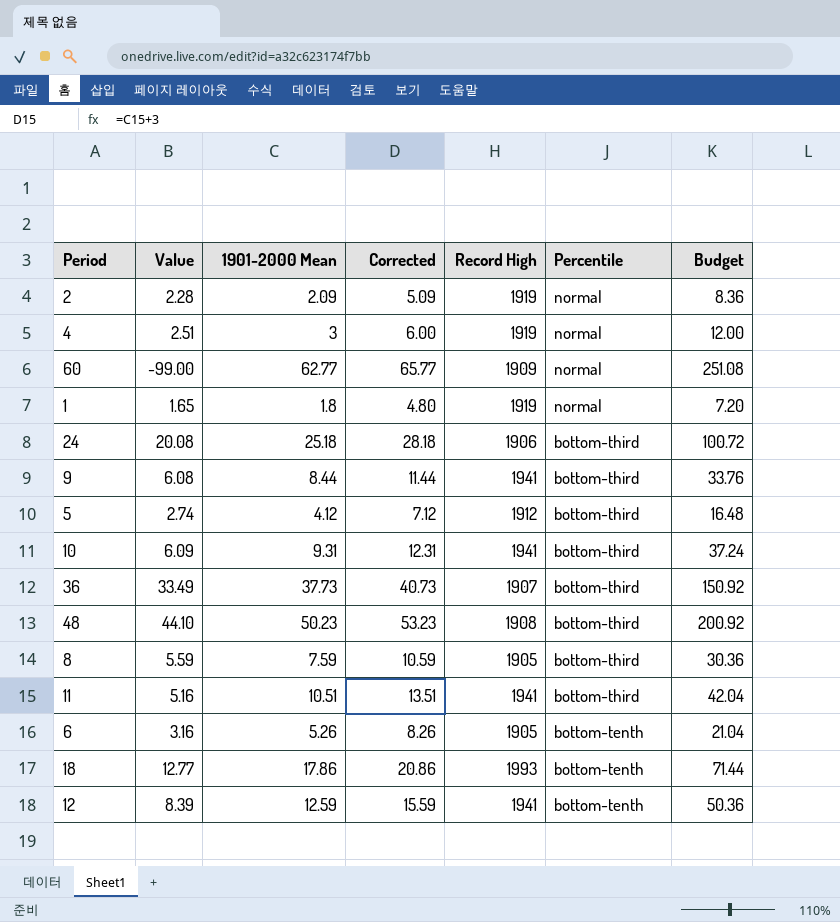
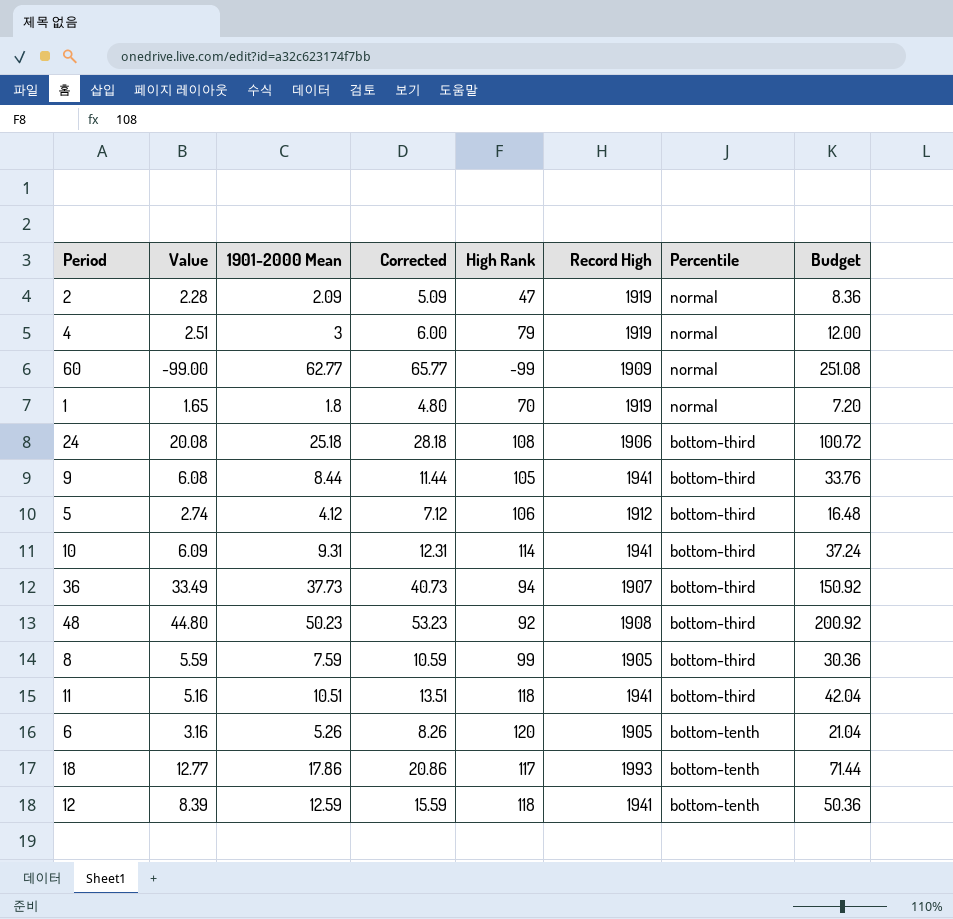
column High Rank | position: none -> 5
48 | Value: 44.10 -> 44.80

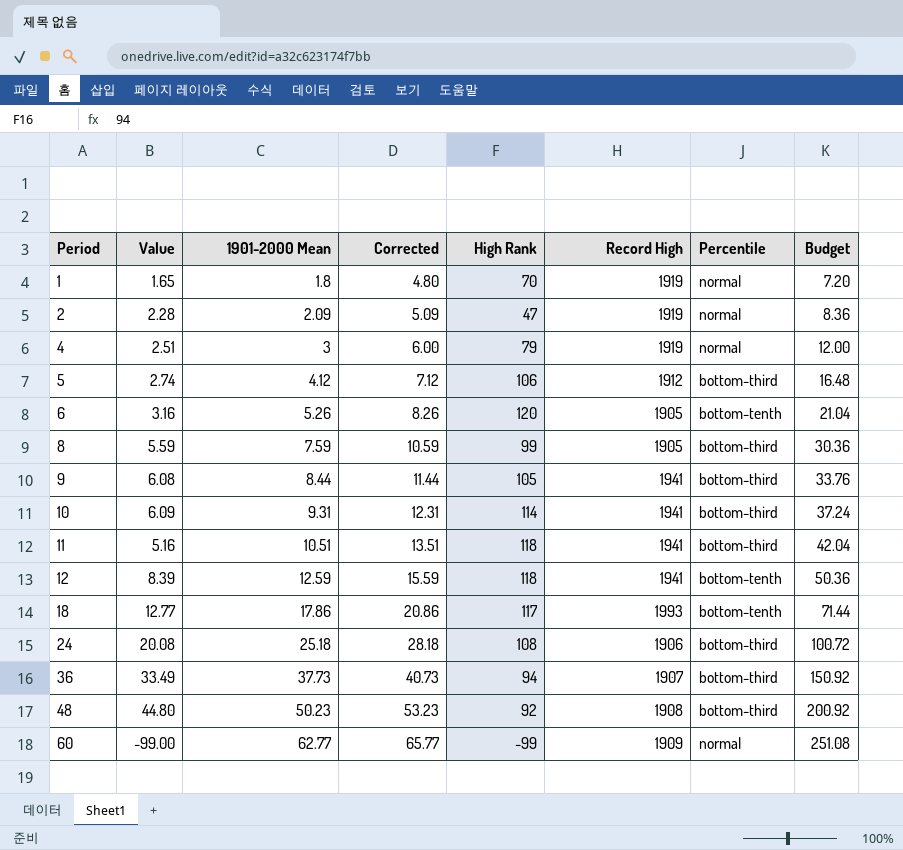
row order: Percentile descending -> Period ascending

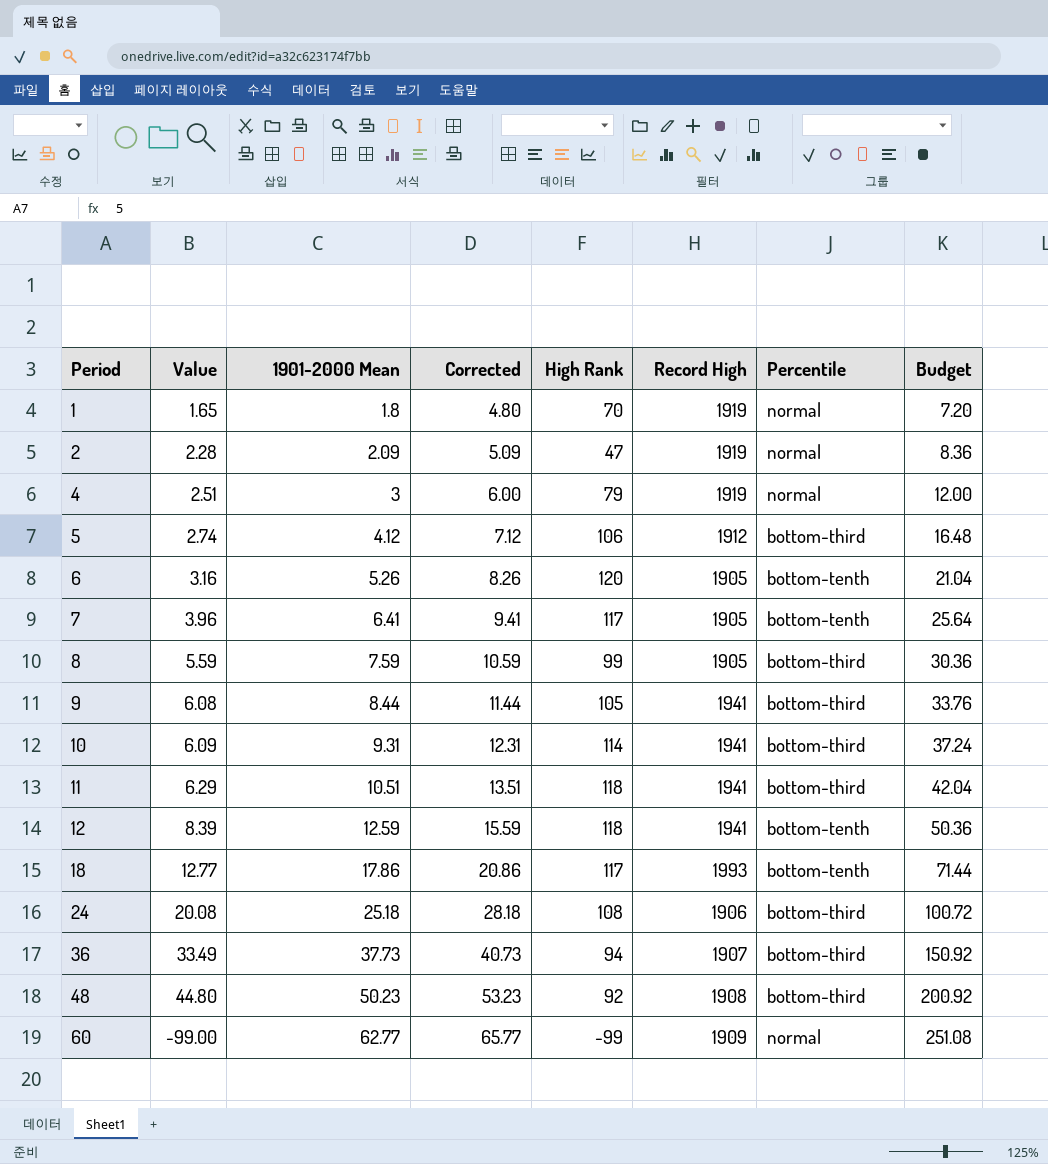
row 7: none -> 3.96 | 6.41 | 9.41 | 117 | 1905 | bottom-tenth | 25.64
11 | Value: 5.16 -> 6.29

